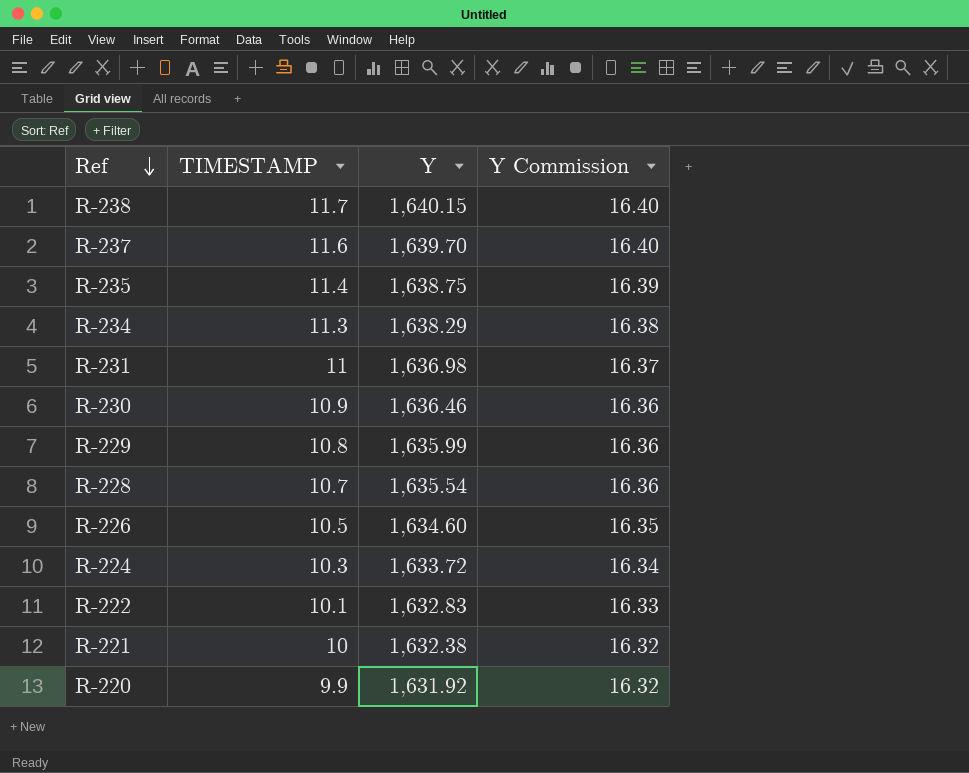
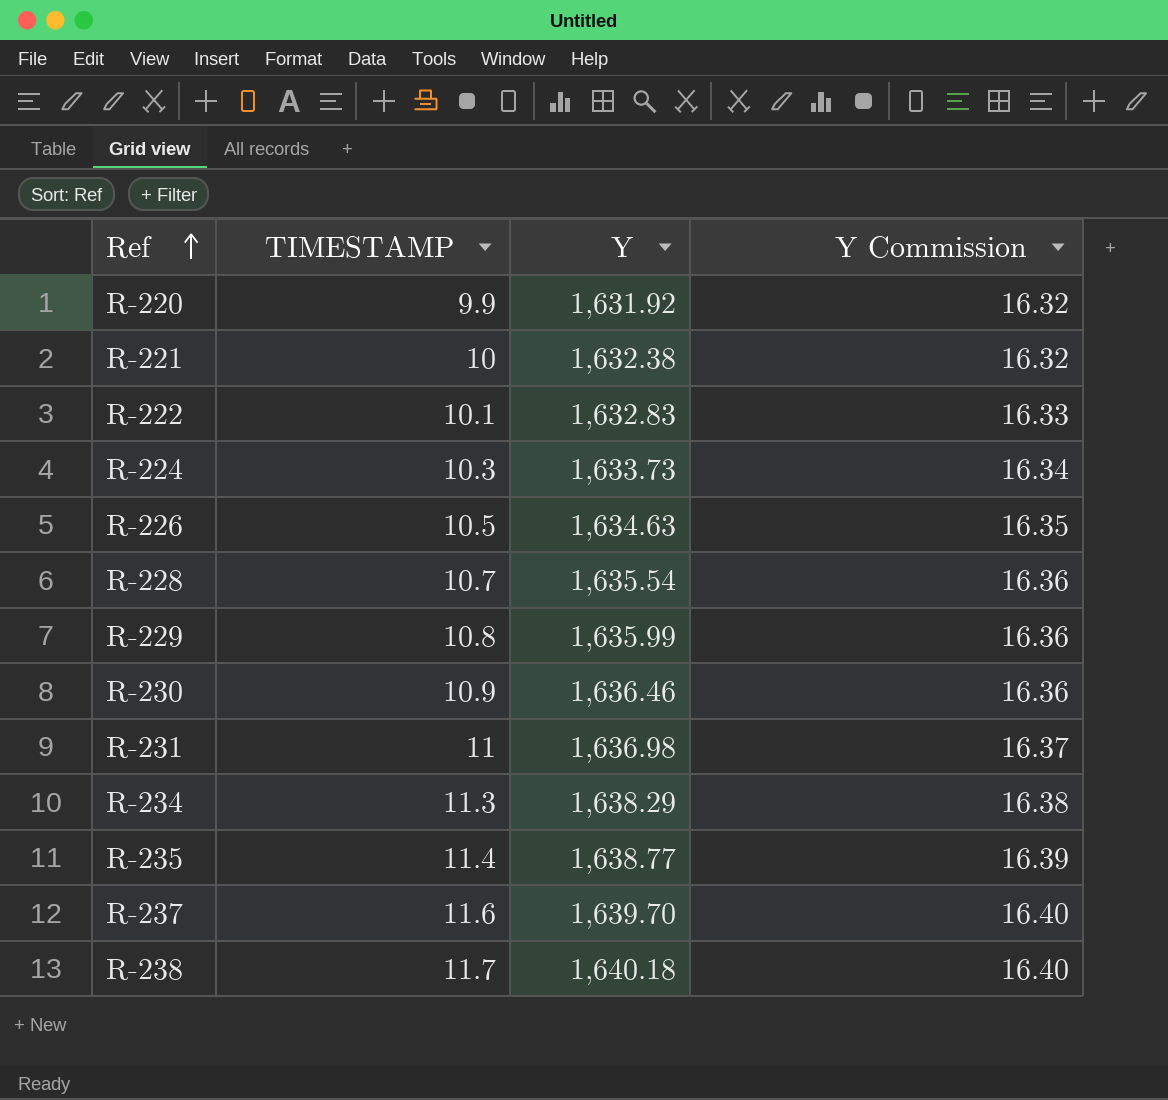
row order: Ref descending -> Ref ascending
R-224 | Y: 1,633.72 -> 1,633.73
R-226 | Y: 1,634.60 -> 1,634.63
R-235 | Y: 1,638.75 -> 1,638.77
R-238 | Y: 1,640.15 -> 1,640.18

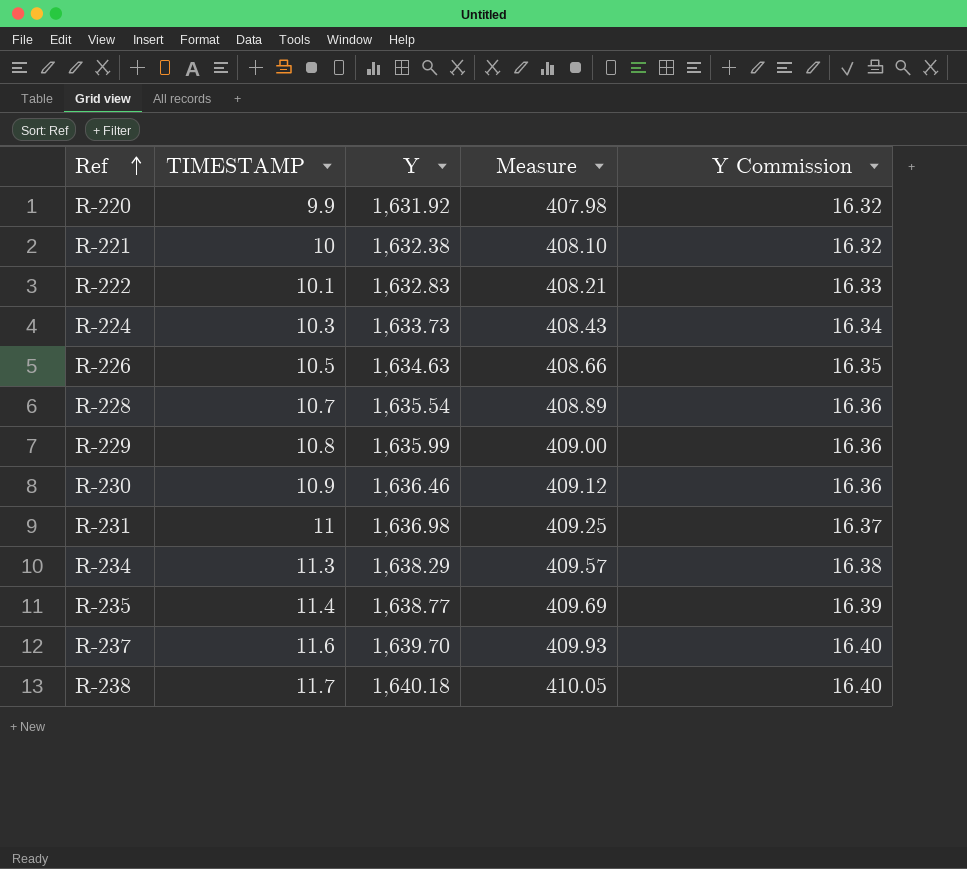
column Measure | formula: none -> [Y] * 0.25

